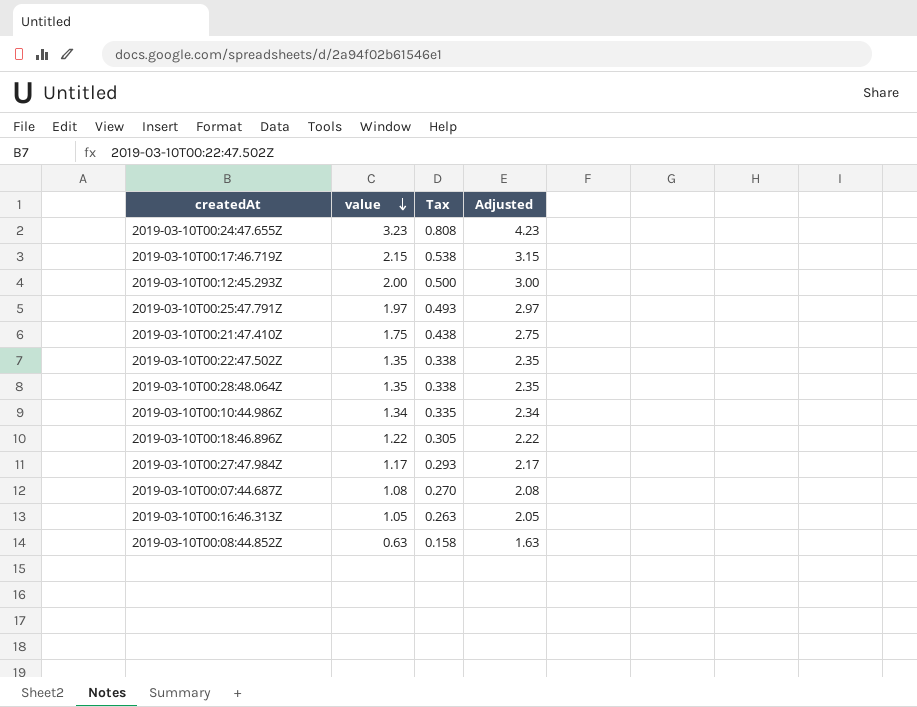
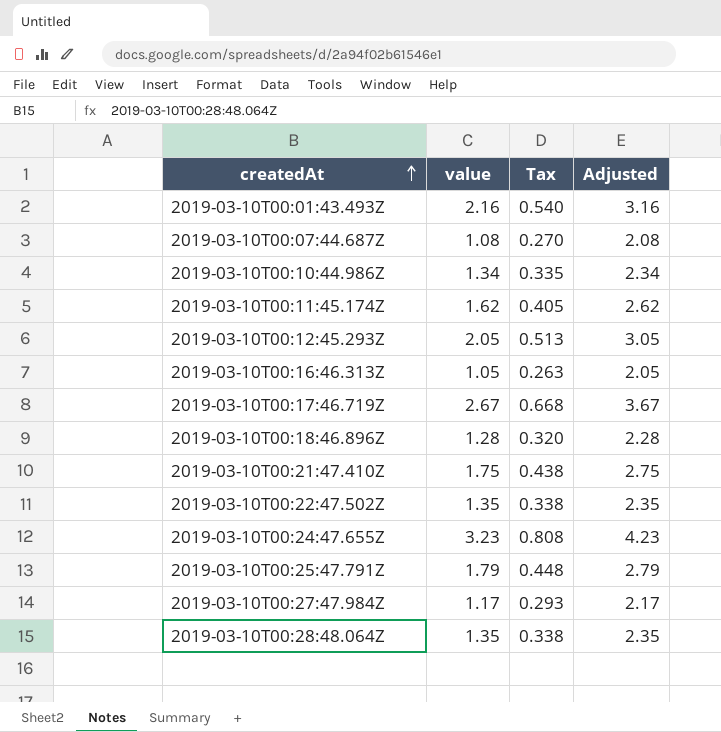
row order: value descending -> createdAt ascending
row 2019-03-10T00:08:44.852Z: 0.63 | 0.158 | 1.63 -> none
row 2019-03-10T00:01:43.493Z: none -> 2.16 | 0.540 | 3.16
row 2019-03-10T00:11:45.174Z: none -> 1.62 | 0.405 | 2.62
2019-03-10T00:12:45.293Z | value: 2.00 -> 2.05
2019-03-10T00:12:45.293Z | Tax: 0.500 -> 0.513
2019-03-10T00:12:45.293Z | Adjusted: 3.00 -> 3.05
2019-03-10T00:17:46.719Z | value: 2.15 -> 2.67
2019-03-10T00:17:46.719Z | Tax: 0.538 -> 0.668
2019-03-10T00:17:46.719Z | Adjusted: 3.15 -> 3.67
2019-03-10T00:18:46.896Z | value: 1.22 -> 1.28
2019-03-10T00:18:46.896Z | Tax: 0.305 -> 0.320
2019-03-10T00:18:46.896Z | Adjusted: 2.22 -> 2.28
2019-03-10T00:25:47.791Z | value: 1.97 -> 1.79
2019-03-10T00:25:47.791Z | Tax: 0.493 -> 0.448
2019-03-10T00:25:47.791Z | Adjusted: 2.97 -> 2.79

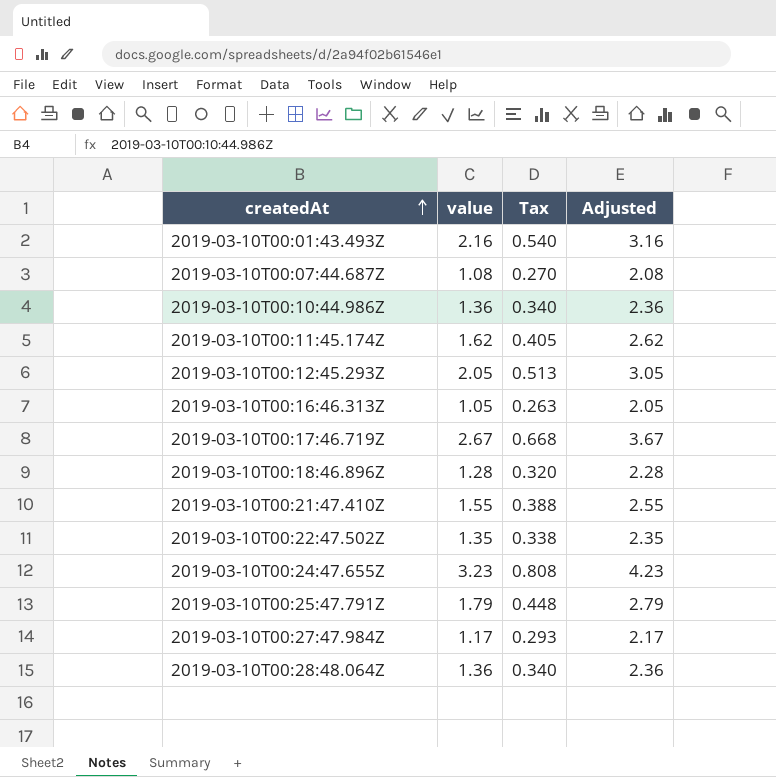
2019-03-10T00:10:44.986Z | value: 1.34 -> 1.36
2019-03-10T00:10:44.986Z | Tax: 0.335 -> 0.340
2019-03-10T00:10:44.986Z | Adjusted: 2.34 -> 2.36
2019-03-10T00:21:47.410Z | value: 1.75 -> 1.55
2019-03-10T00:21:47.410Z | Tax: 0.438 -> 0.388
2019-03-10T00:21:47.410Z | Adjusted: 2.75 -> 2.55
2019-03-10T00:28:48.064Z | value: 1.35 -> 1.36
2019-03-10T00:28:48.064Z | Tax: 0.338 -> 0.340
2019-03-10T00:28:48.064Z | Adjusted: 2.35 -> 2.36

